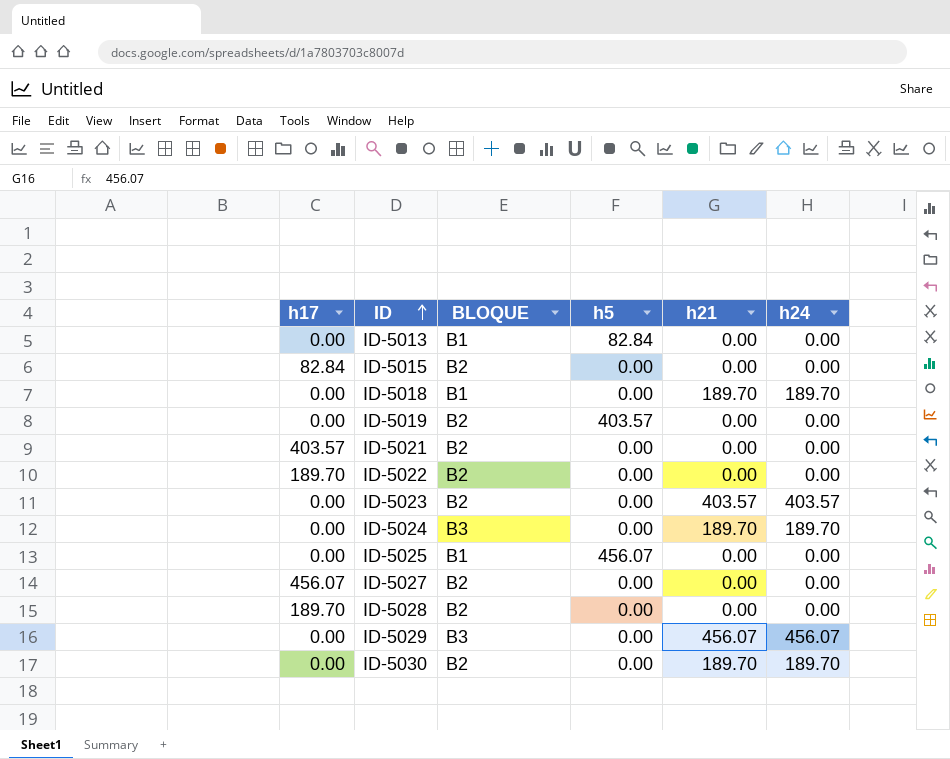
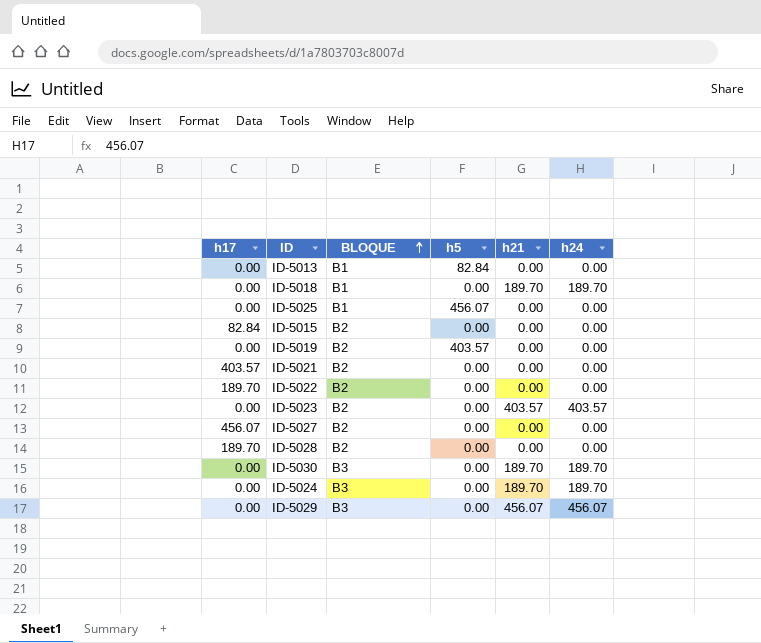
row order: ID ascending -> BLOQUE ascending
ID-5030 | BLOQUE: B2 -> B3

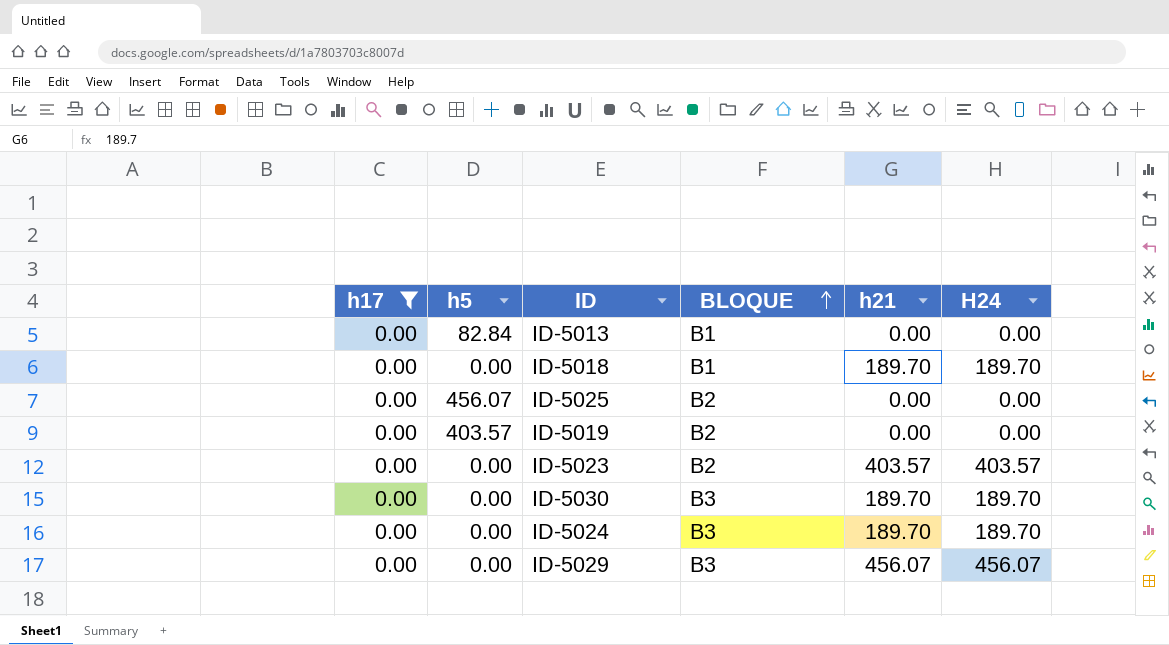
filter: none -> h17 = 0.00
column h5 | position: 4 -> 2
column name: h24 -> H24
ID-5025 | BLOQUE: B1 -> B2

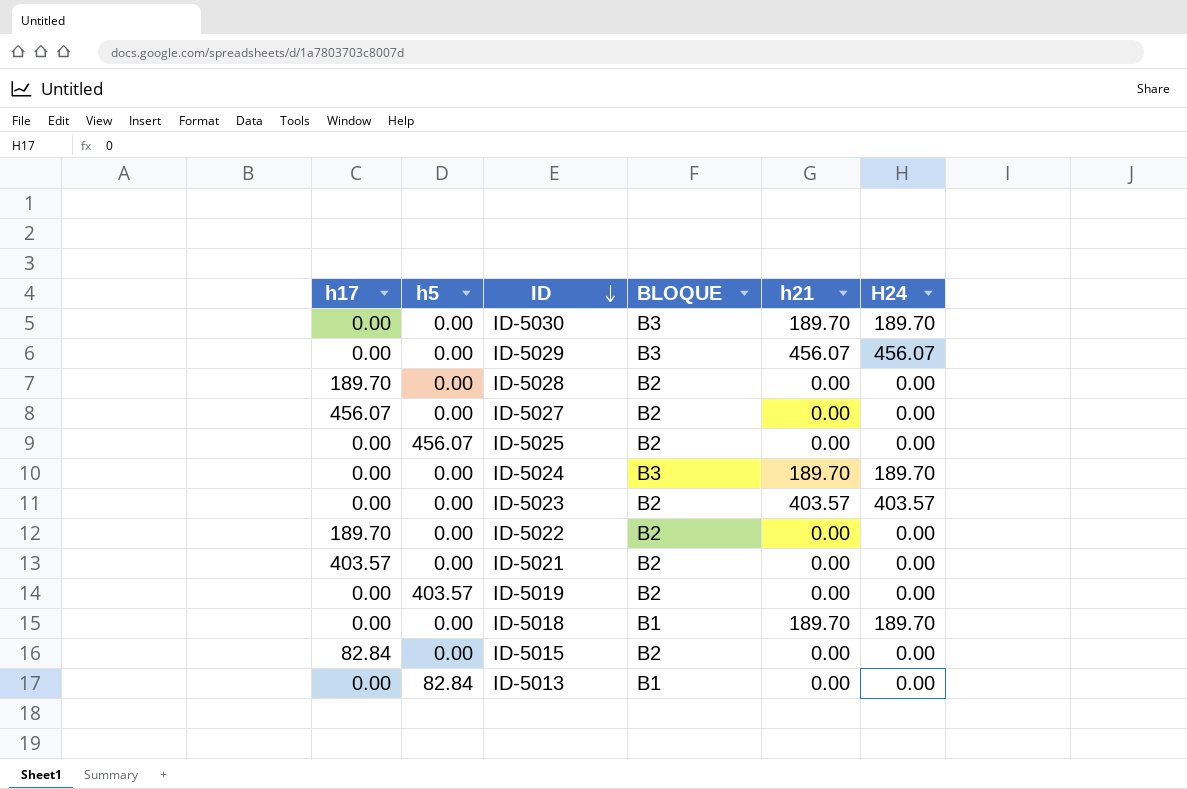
filter: h17 = 0.00 -> none
row order: BLOQUE ascending -> ID descending

